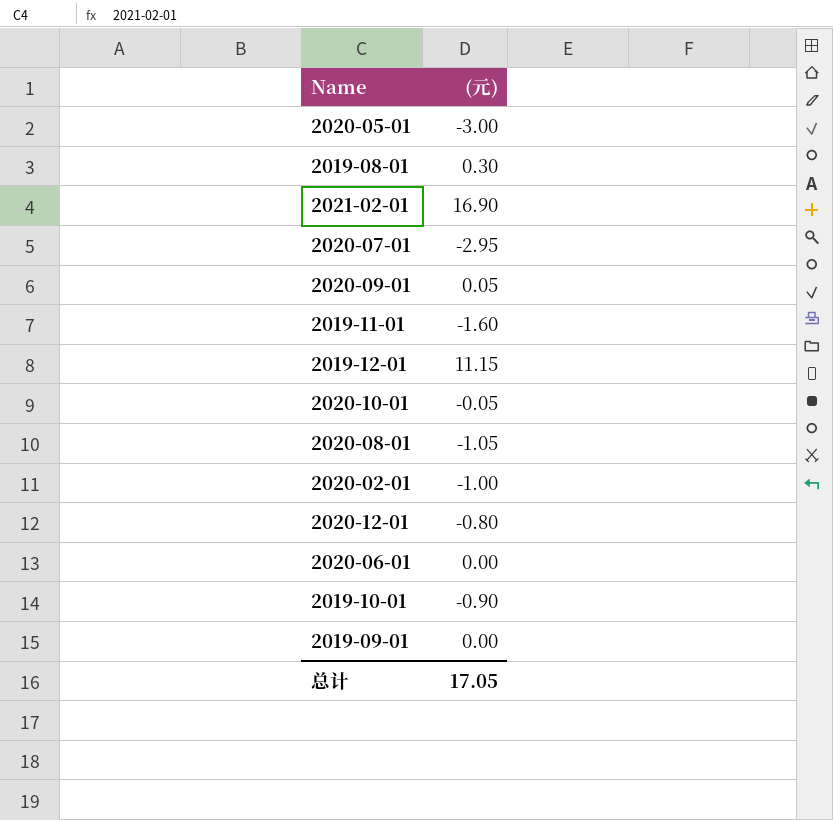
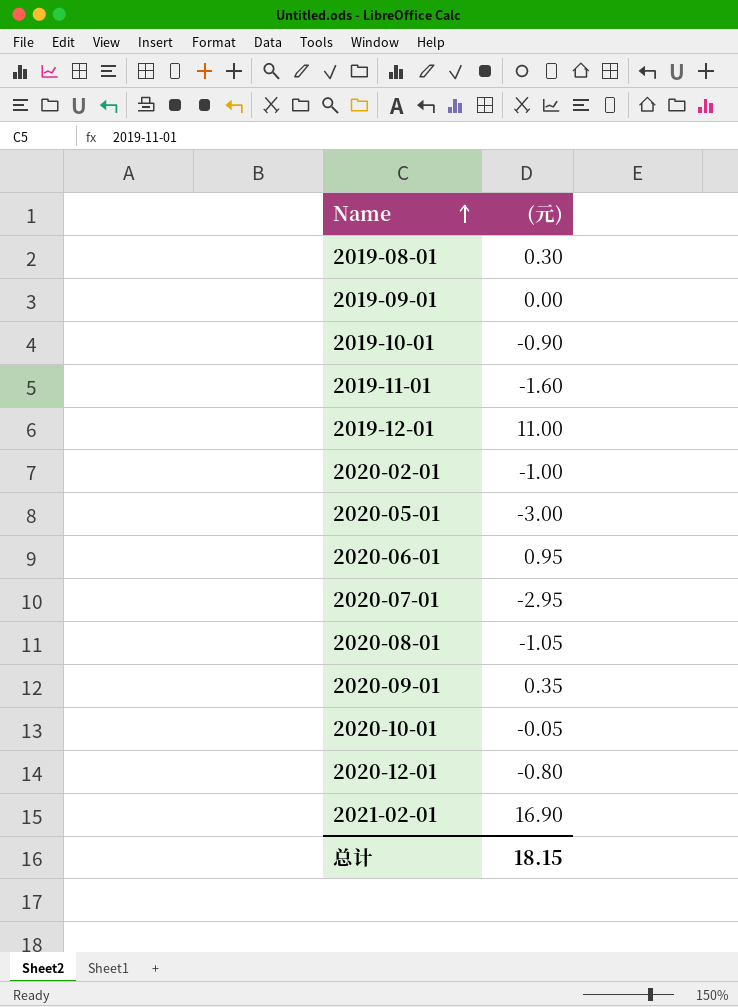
row order: none -> Name ascending
2019-12-01 | (元): 11.15 -> 11.00
2020-06-01 | (元): 0.00 -> 0.95
2020-09-01 | (元): 0.05 -> 0.35
总计 | (元): 17.05 -> 18.15

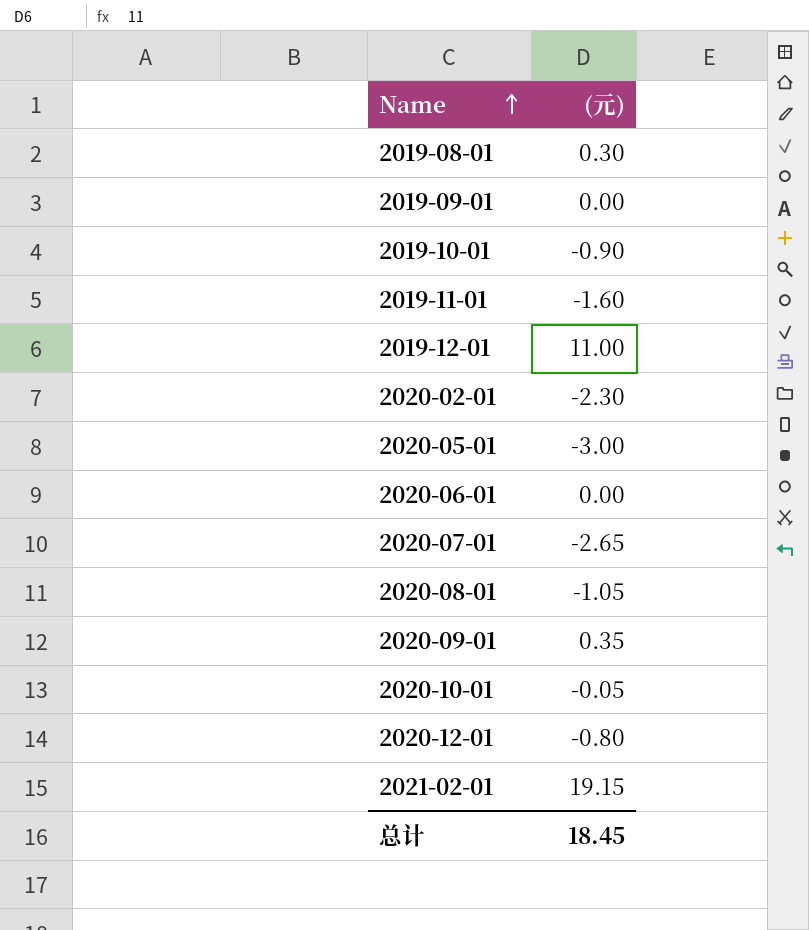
2020-02-01 | (元): -1.00 -> -2.30
2020-06-01 | (元): 0.95 -> 0.00
2020-07-01 | (元): -2.95 -> -2.65
2021-02-01 | (元): 16.90 -> 19.15
总计 | (元): 18.15 -> 18.45

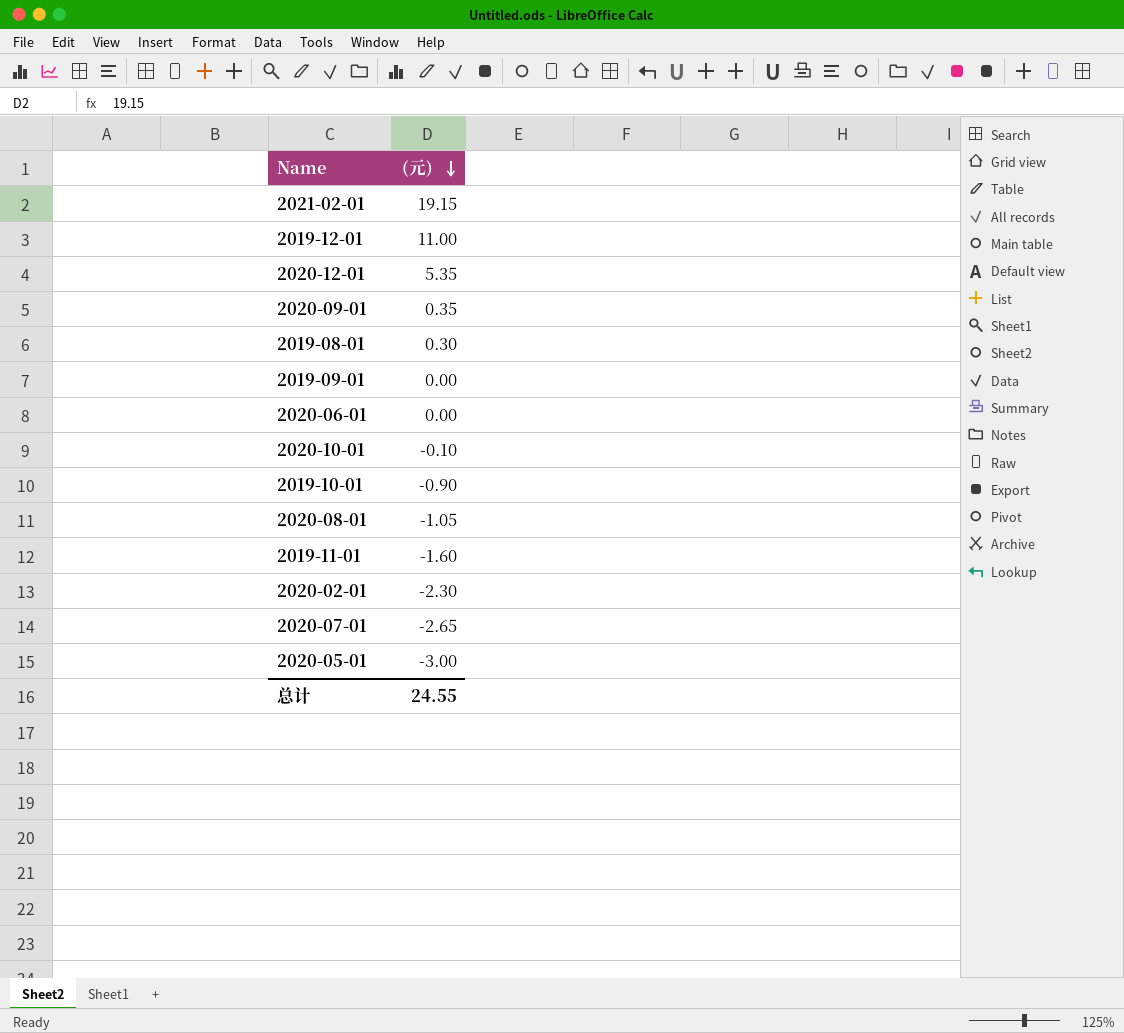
row order: Name ascending -> (元) descending
2020-12-01 | (元): -0.80 -> 5.35
2020-10-01 | (元): -0.05 -> -0.10
总计 | (元): 18.45 -> 24.55

